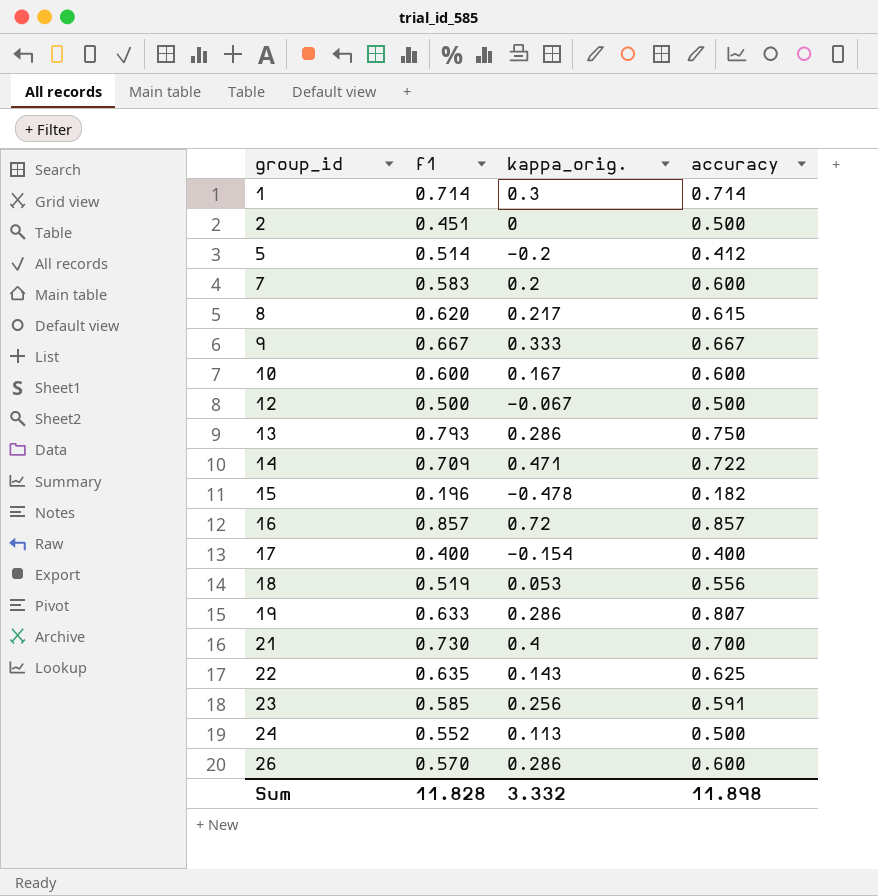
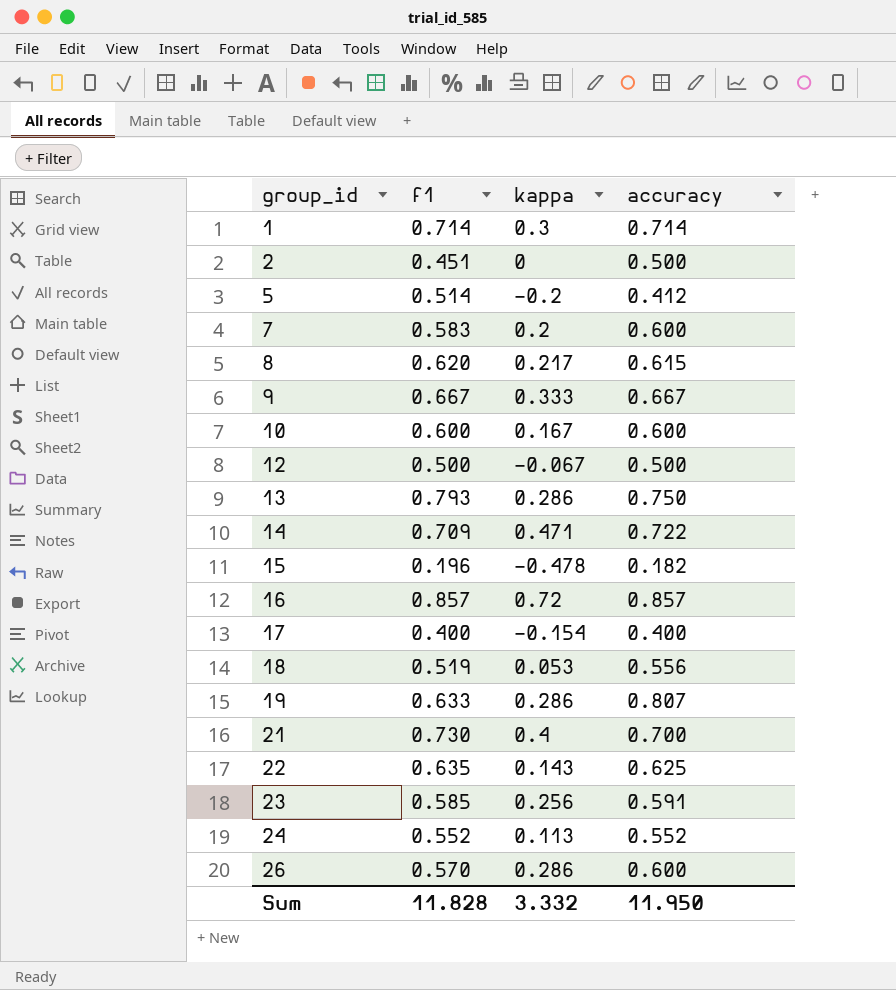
column name: kappa_orig. -> kappa
24 | accuracy: 0.500 -> 0.552
Sum | accuracy: 11.898 -> 11.950

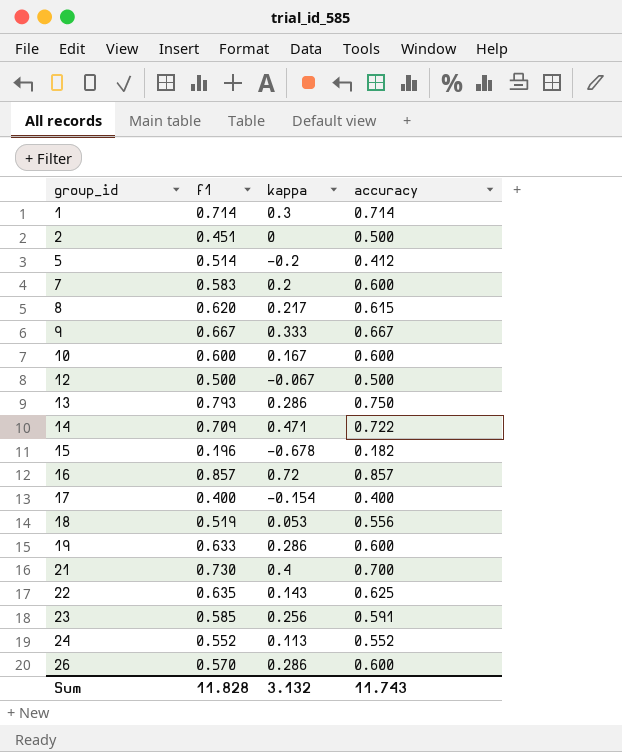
15 | kappa: -0.478 -> -0.678
19 | accuracy: 0.807 -> 0.600
Sum | kappa: 3.332 -> 3.132
Sum | accuracy: 11.950 -> 11.743

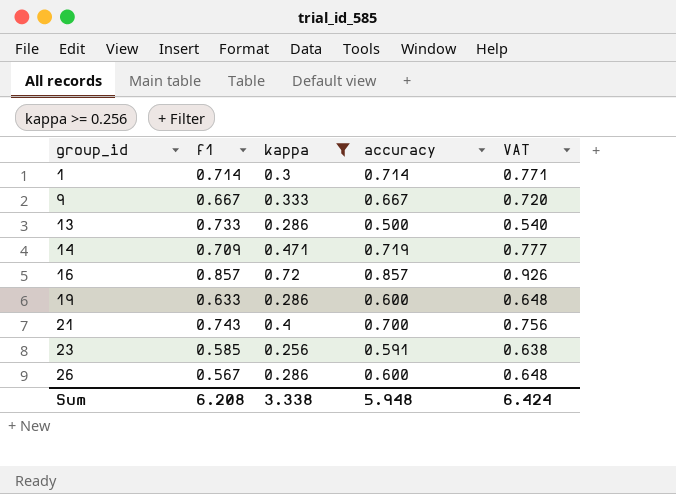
filter: none -> kappa >= 0.256
column VAT | formula: none -> [accuracy] * 1.08
13 | f1: 0.793 -> 0.733
13 | accuracy: 0.750 -> 0.500
14 | accuracy: 0.722 -> 0.719
21 | f1: 0.730 -> 0.743
26 | f1: 0.570 -> 0.567
Sum | f1: 11.828 -> 6.208
Sum | kappa: 3.132 -> 3.338
Sum | accuracy: 11.743 -> 5.948

